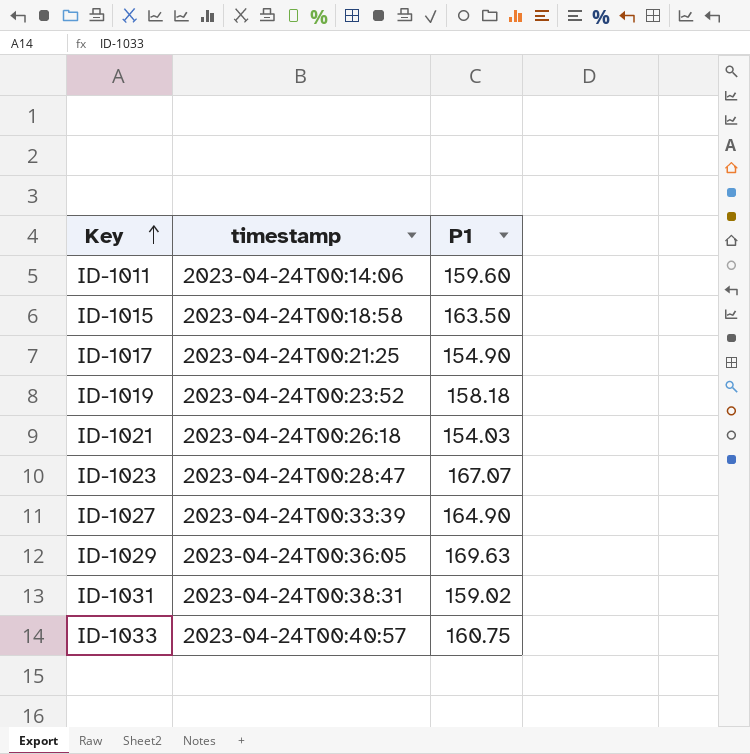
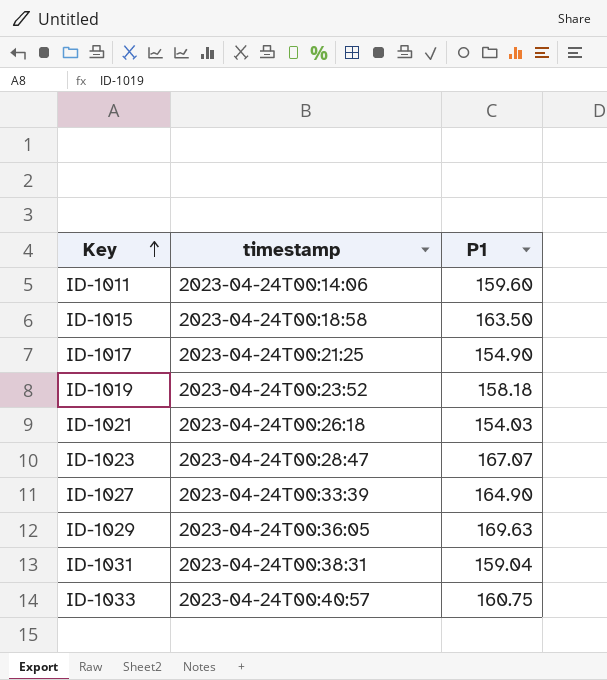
ID-1031 | P1: 159.02 -> 159.04

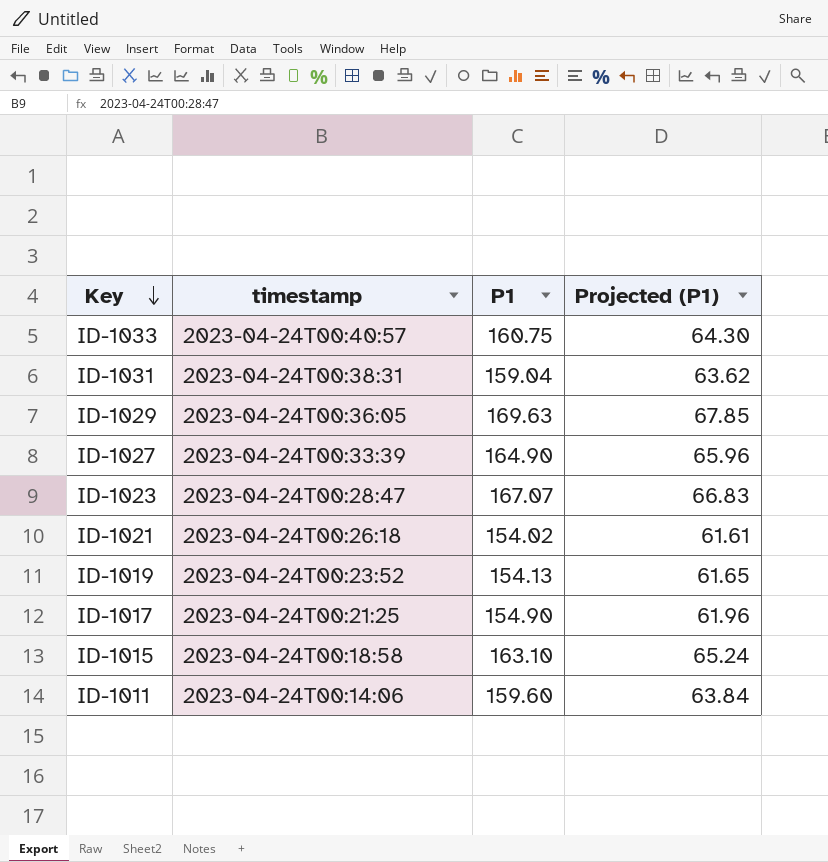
row order: Key ascending -> Key descending
column Projected (P1) | formula: none -> [P1] * 0.4
ID-1021 | P1: 154.03 -> 154.02
ID-1019 | P1: 158.18 -> 154.13
ID-1015 | P1: 163.50 -> 163.10

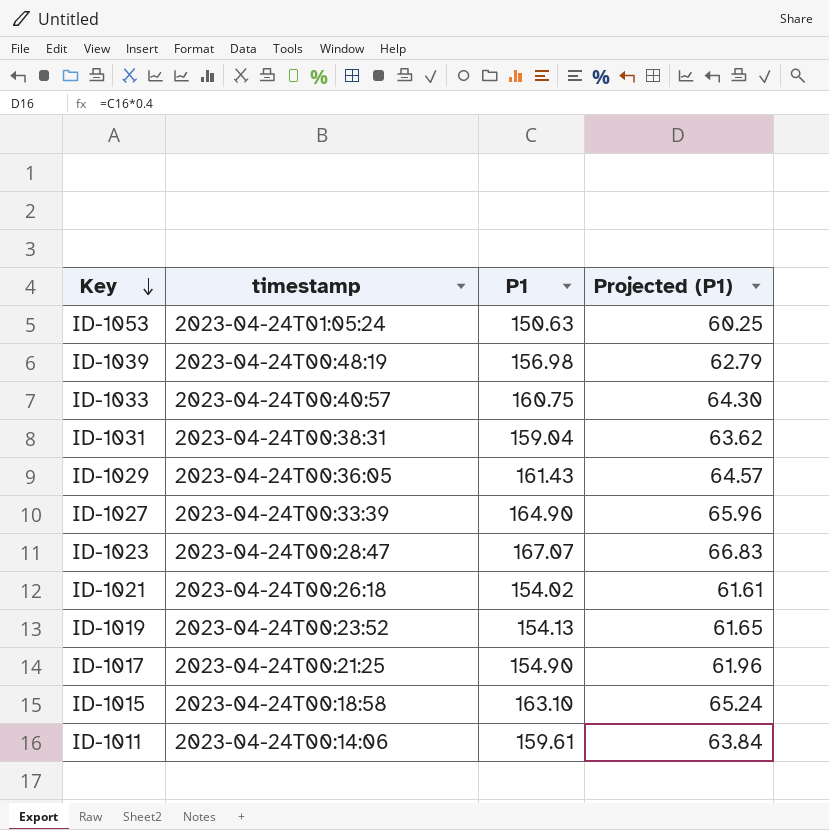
row ID-1053: none -> 2023-04-24T01:05:24 | 150.63 | 60.25
row ID-1039: none -> 2023-04-24T00:48:19 | 156.98 | 62.79
ID-1029 | P1: 169.63 -> 161.43
ID-1029 | Projected (P1): 67.85 -> 64.57
ID-1011 | P1: 159.60 -> 159.61

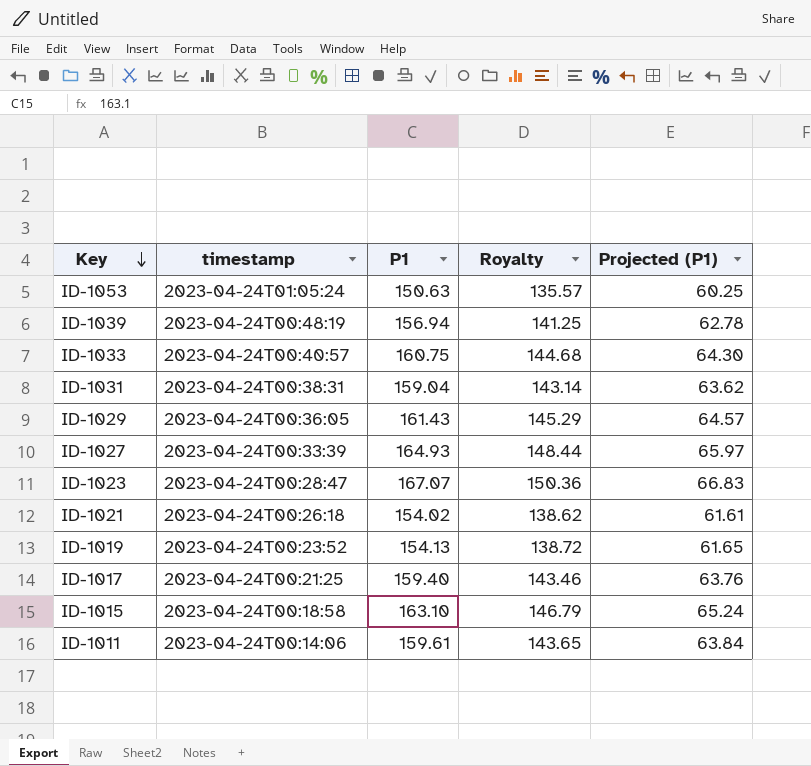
column Royalty | formula: none -> [P1] * 0.9
ID-1039 | P1: 156.98 -> 156.94
ID-1039 | Projected (P1): 62.79 -> 62.78
ID-1027 | P1: 164.90 -> 164.93
ID-1027 | Projected (P1): 65.96 -> 65.97
ID-1017 | P1: 154.90 -> 159.40
ID-1017 | Projected (P1): 61.96 -> 63.76

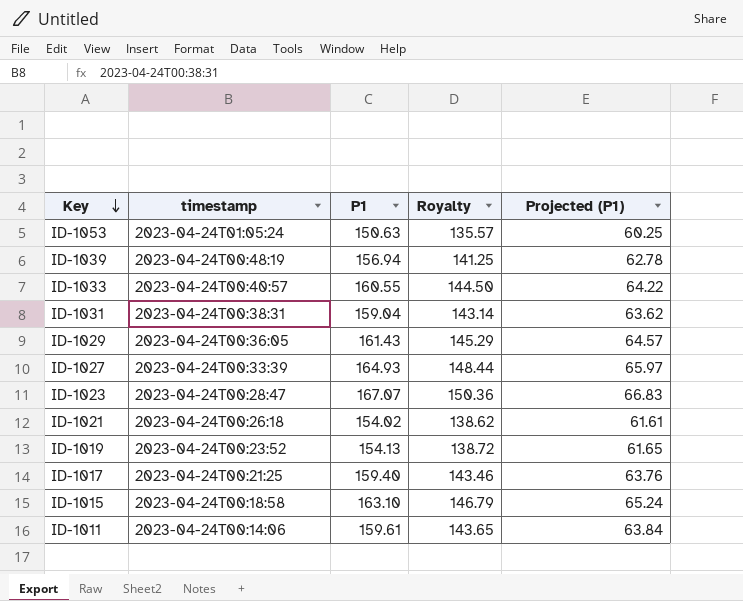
ID-1033 | P1: 160.75 -> 160.55
ID-1033 | Royalty: 144.68 -> 144.50
ID-1033 | Projected (P1): 64.30 -> 64.22

